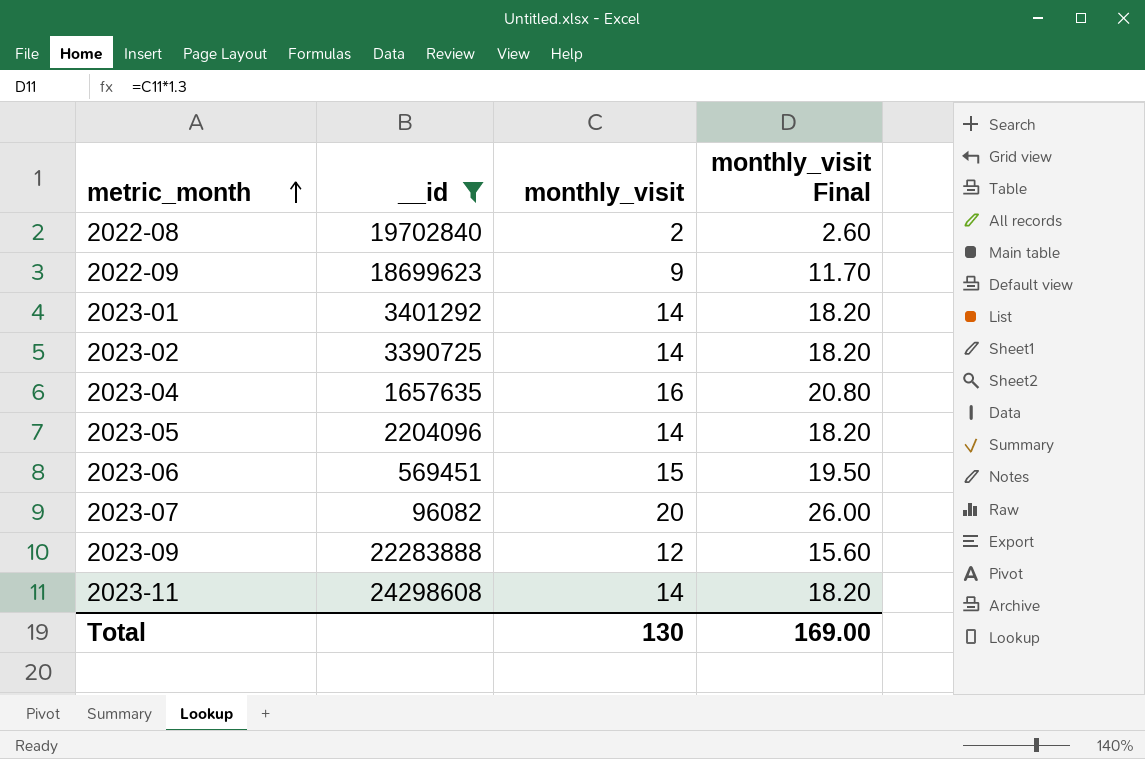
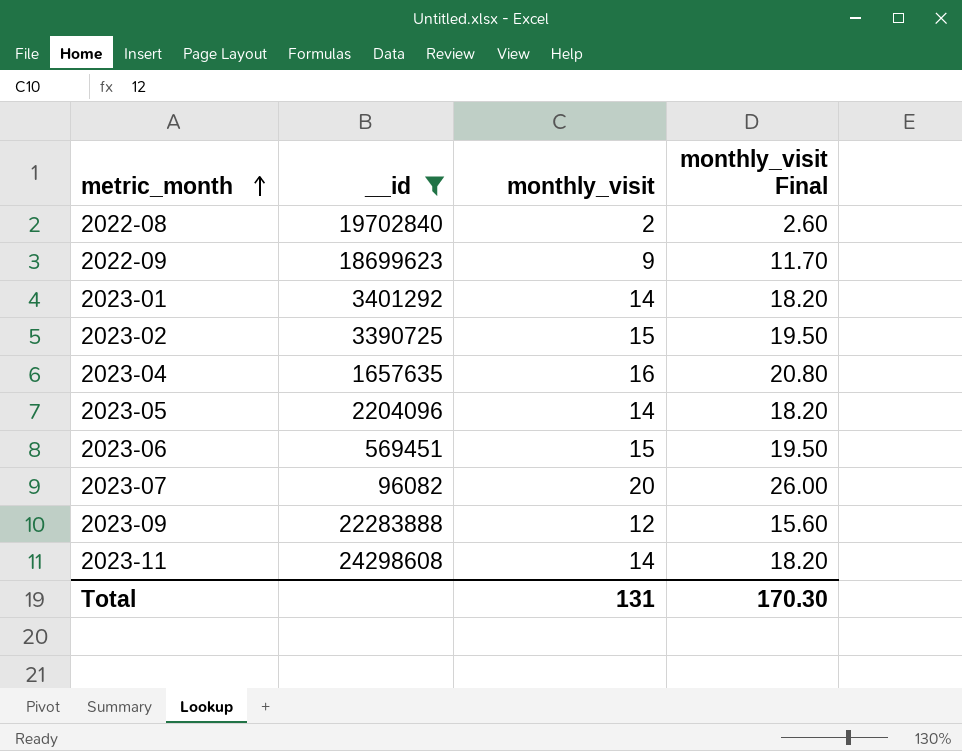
2023-02 | monthly_visit: 14 -> 15
2023-02 | monthly_visit Final: 18.20 -> 19.50
Total | monthly_visit: 130 -> 131
Total | monthly_visit Final: 169.00 -> 170.30

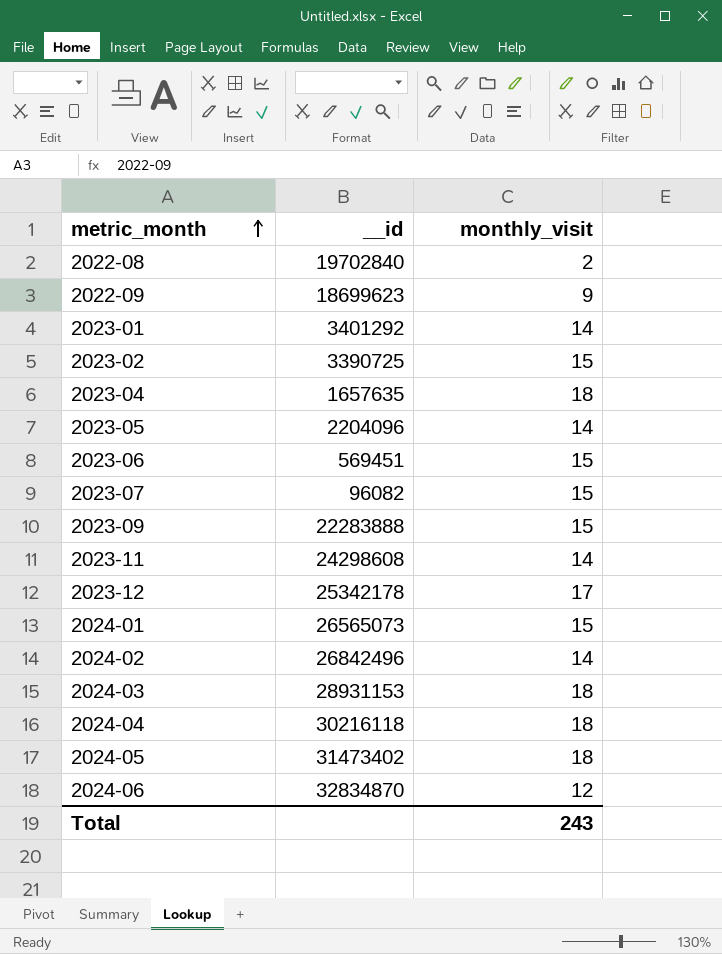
filter: __id <= 24298608 -> none
column monthly_visit Final | formula: [monthly_visit] * 1.3 -> none
2023-04 | monthly_visit: 16 -> 18
2023-07 | monthly_visit: 20 -> 15
2023-09 | monthly_visit: 12 -> 15
Total | monthly_visit: 131 -> 243

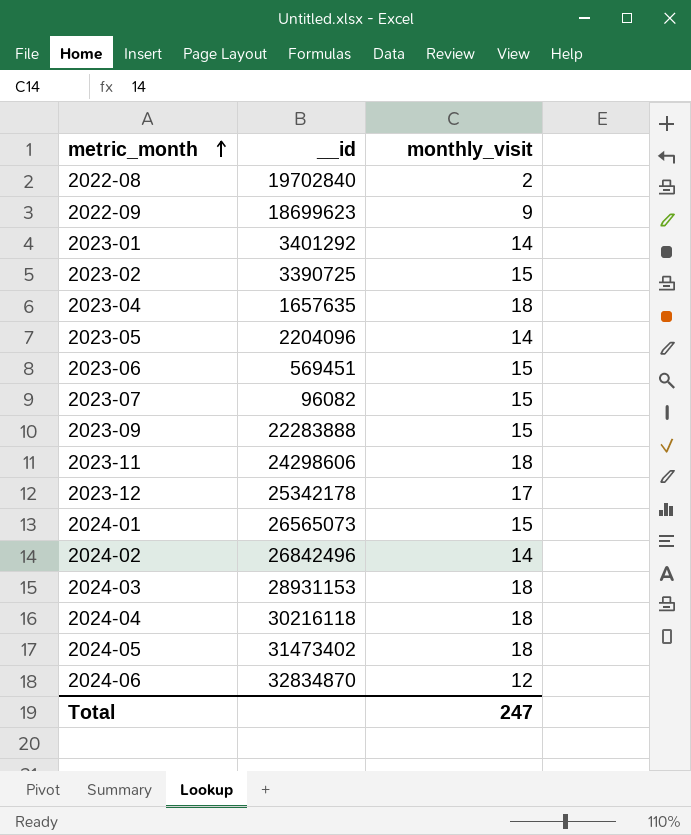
2023-11 | __id: 24298608 -> 24298606
2023-11 | monthly_visit: 14 -> 18
Total | monthly_visit: 243 -> 247

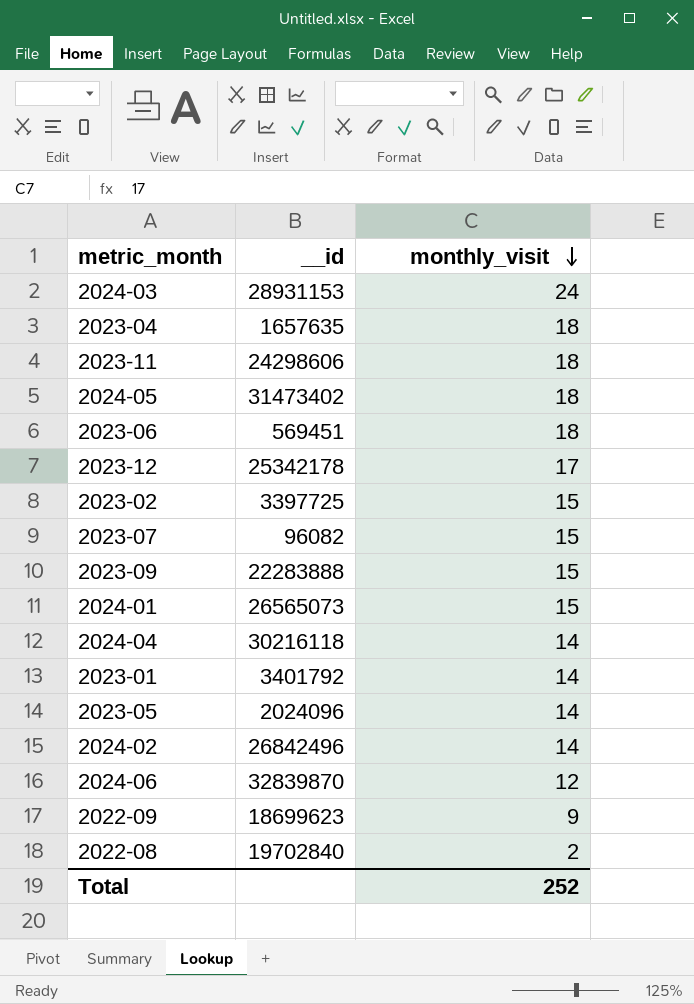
row order: metric_month ascending -> monthly_visit descending
2024-03 | monthly_visit: 18 -> 24
2023-06 | monthly_visit: 15 -> 18
2023-02 | __id: 3390725 -> 3397725
2024-04 | monthly_visit: 18 -> 14
2023-01 | __id: 3401292 -> 3401792
2023-05 | __id: 2204096 -> 2024096
2024-06 | __id: 32834870 -> 32839870
Total | monthly_visit: 247 -> 252

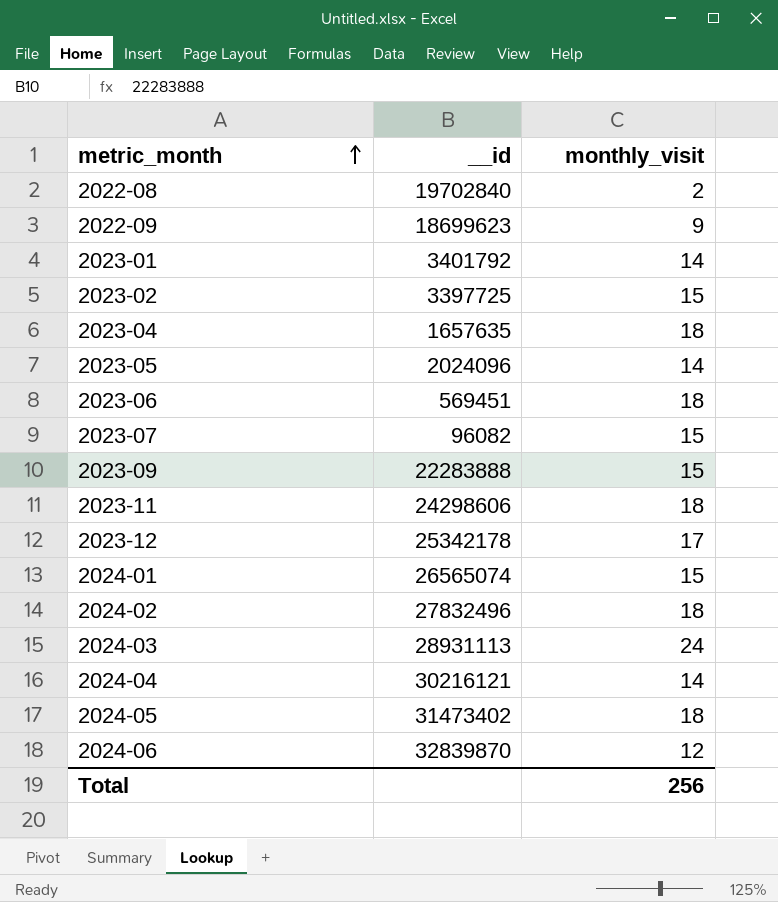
row order: monthly_visit descending -> metric_month ascending
2024-01 | __id: 26565073 -> 26565074
2024-02 | __id: 26842496 -> 27832496
2024-02 | monthly_visit: 14 -> 18
2024-03 | __id: 28931153 -> 28931113
2024-04 | __id: 30216118 -> 30216121
Total | monthly_visit: 252 -> 256

